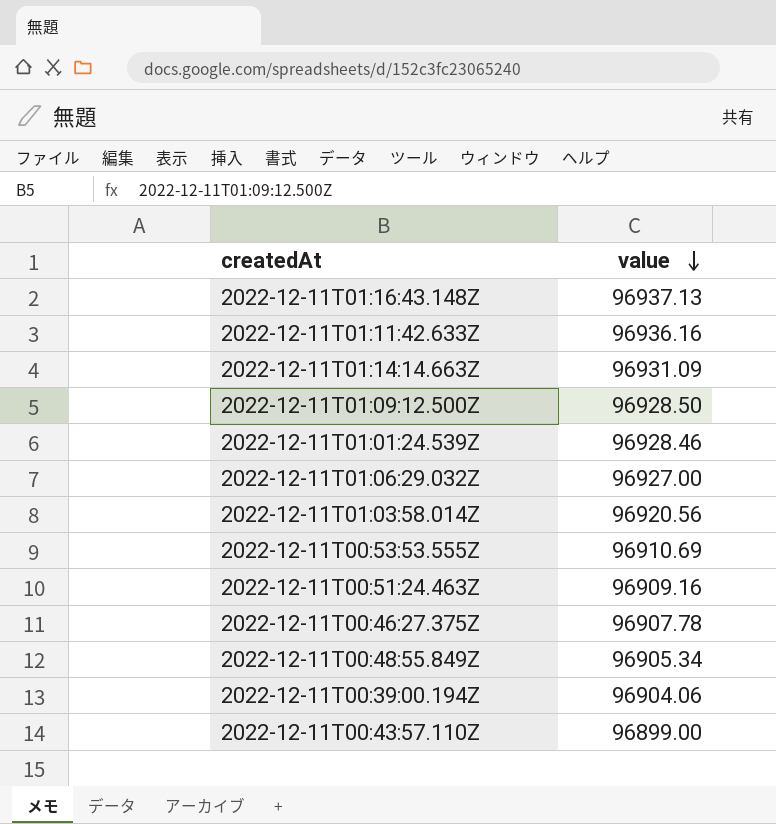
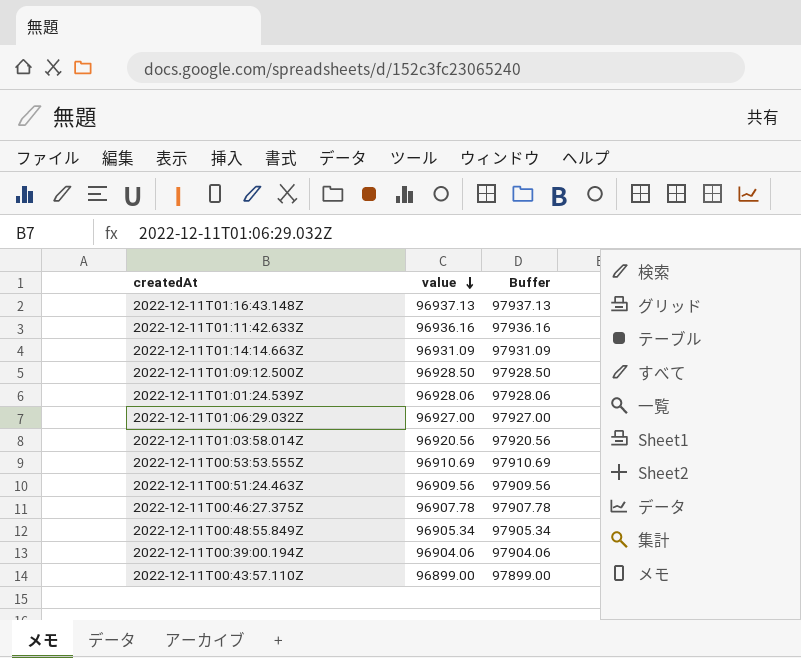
column Buffer | formula: none -> [value] + 1000
2022-12-11T01:01:24.539Z | value: 96928.46 -> 96928.06
2022-12-11T00:51:24.463Z | value: 96909.16 -> 96909.56

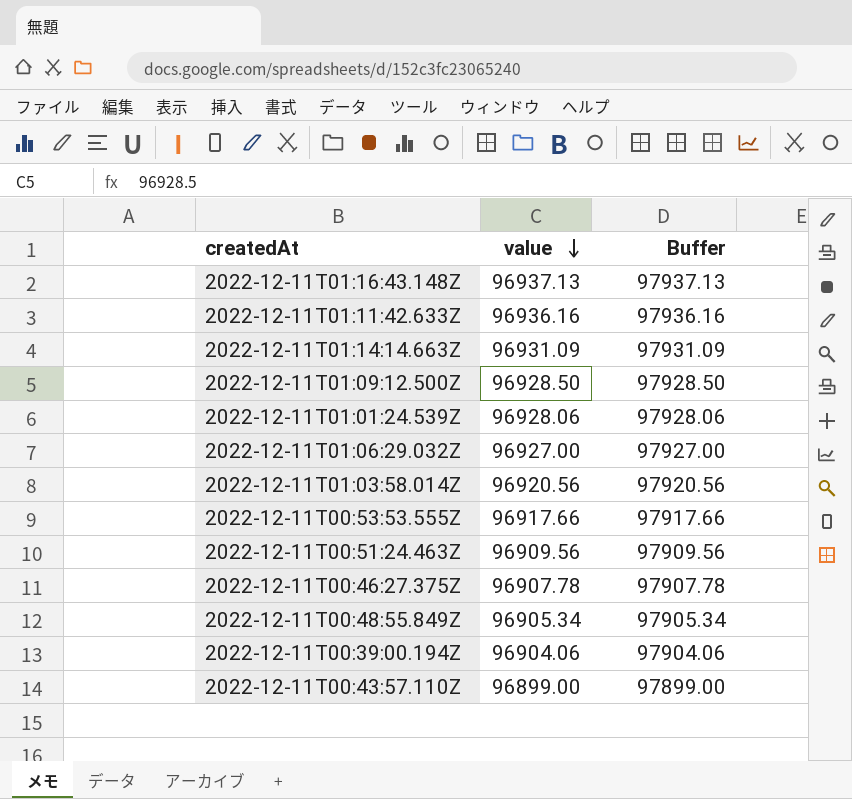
2022-12-11T00:53:53.555Z | value: 96910.69 -> 96917.66
2022-12-11T00:53:53.555Z | Buffer: 97910.69 -> 97917.66

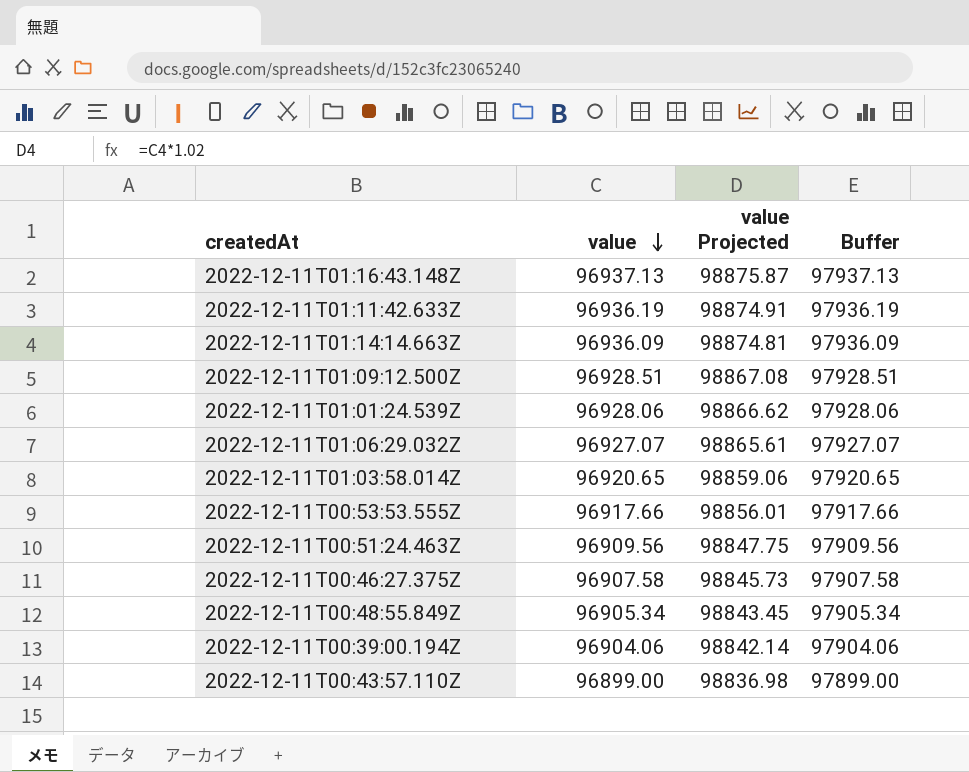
column value Projected | formula: none -> [value] * 1.02
2022-12-11T01:11:42.633Z | value: 96936.16 -> 96936.19
2022-12-11T01:11:42.633Z | Buffer: 97936.16 -> 97936.19
2022-12-11T01:14:14.663Z | value: 96931.09 -> 96936.09
2022-12-11T01:14:14.663Z | Buffer: 97931.09 -> 97936.09
2022-12-11T01:09:12.500Z | value: 96928.50 -> 96928.51
2022-12-11T01:09:12.500Z | Buffer: 97928.50 -> 97928.51
2022-12-11T01:06:29.032Z | value: 96927.00 -> 96927.07
2022-12-11T01:06:29.032Z | Buffer: 97927.00 -> 97927.07
2022-12-11T01:03:58.014Z | value: 96920.56 -> 96920.65
2022-12-11T01:03:58.014Z | Buffer: 97920.56 -> 97920.65
2022-12-11T00:46:27.375Z | value: 96907.78 -> 96907.58
2022-12-11T00:46:27.375Z | Buffer: 97907.78 -> 97907.58

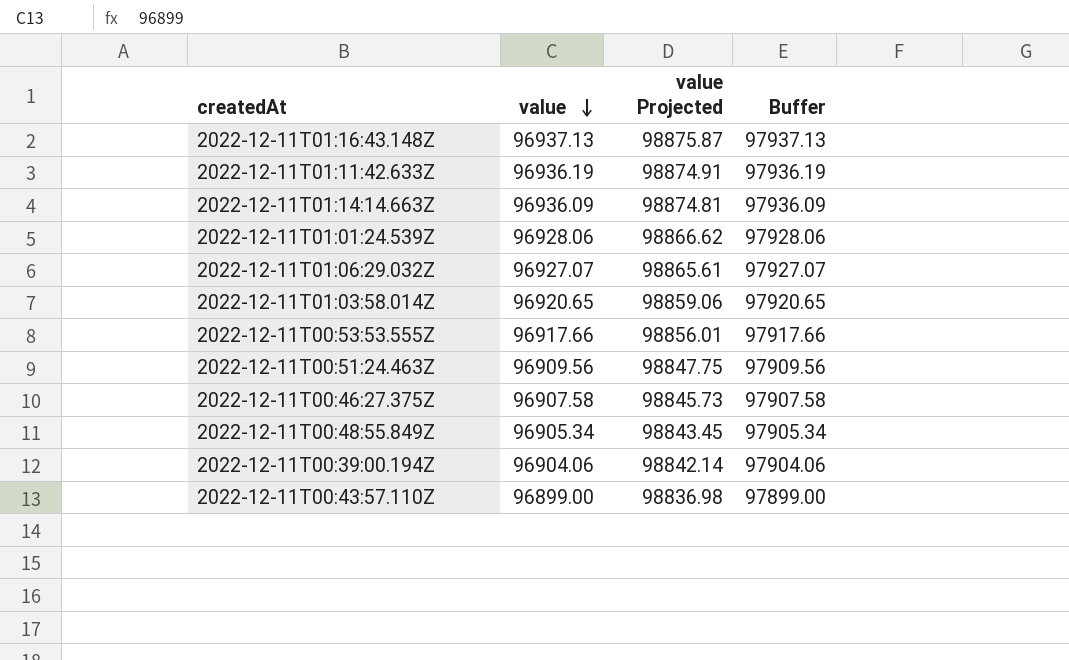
row 2022-12-11T01:09:12.500Z: 96928.51 | 98867.08 | 97928.51 -> none

